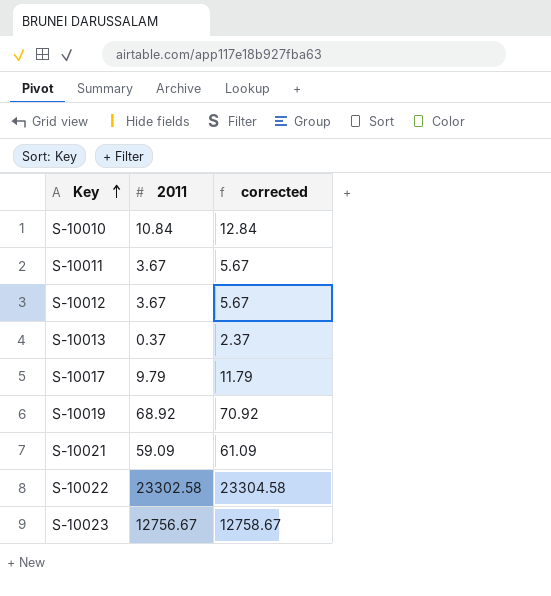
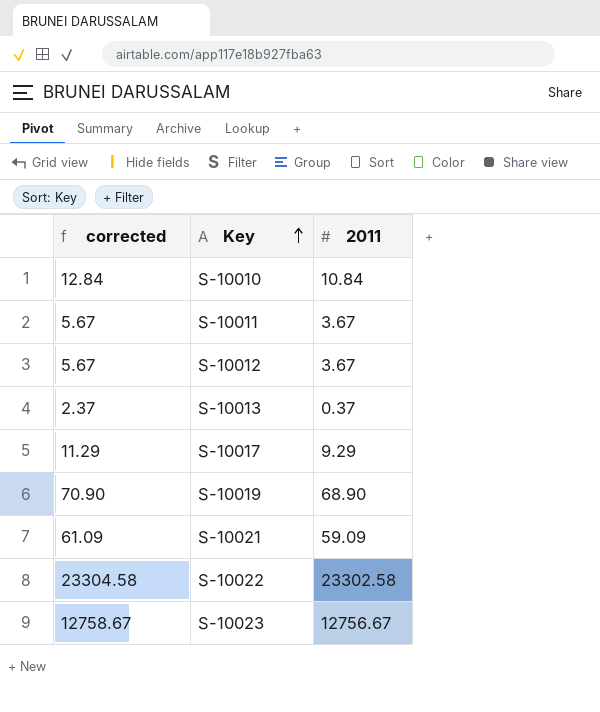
column corrected | position: 3 -> 1
S-10017 | corrected: 11.79 -> 11.29
S-10017 | 2011: 9.79 -> 9.29
S-10019 | corrected: 70.92 -> 70.90
S-10019 | 2011: 68.92 -> 68.90

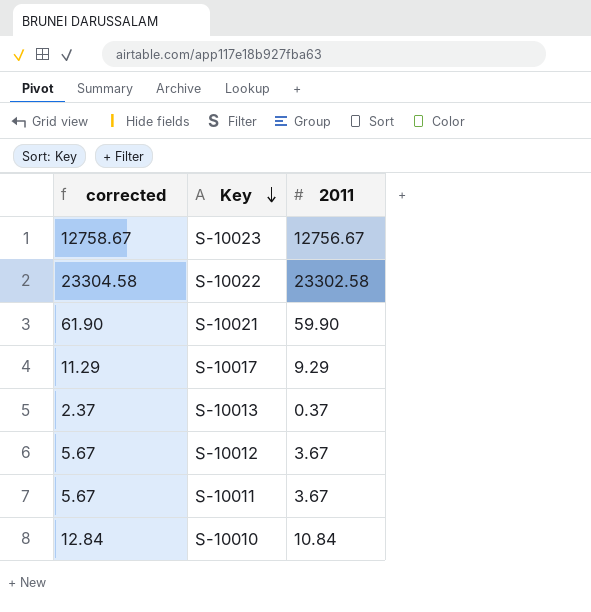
row order: Key ascending -> Key descending
row S-10019: 70.90 | 68.90 -> none
S-10021 | corrected: 61.09 -> 61.90
S-10021 | 2011: 59.09 -> 59.90

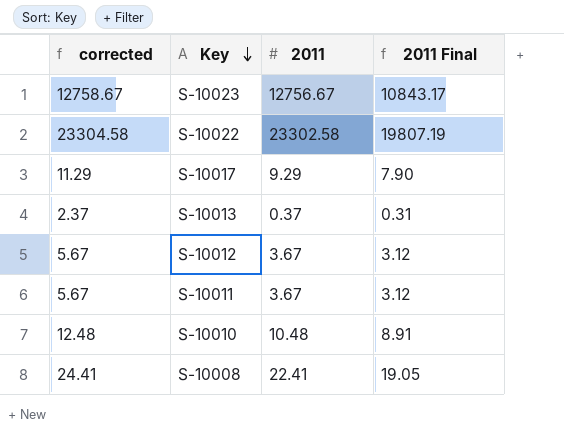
column 2011 Final | formula: none -> [2011] * 0.85
row S-10021: 61.90 | 59.90 -> none
S-10010 | corrected: 12.84 -> 12.48
S-10010 | 2011: 10.84 -> 10.48
row S-10008: none -> 24.41 | 22.41 | 19.05

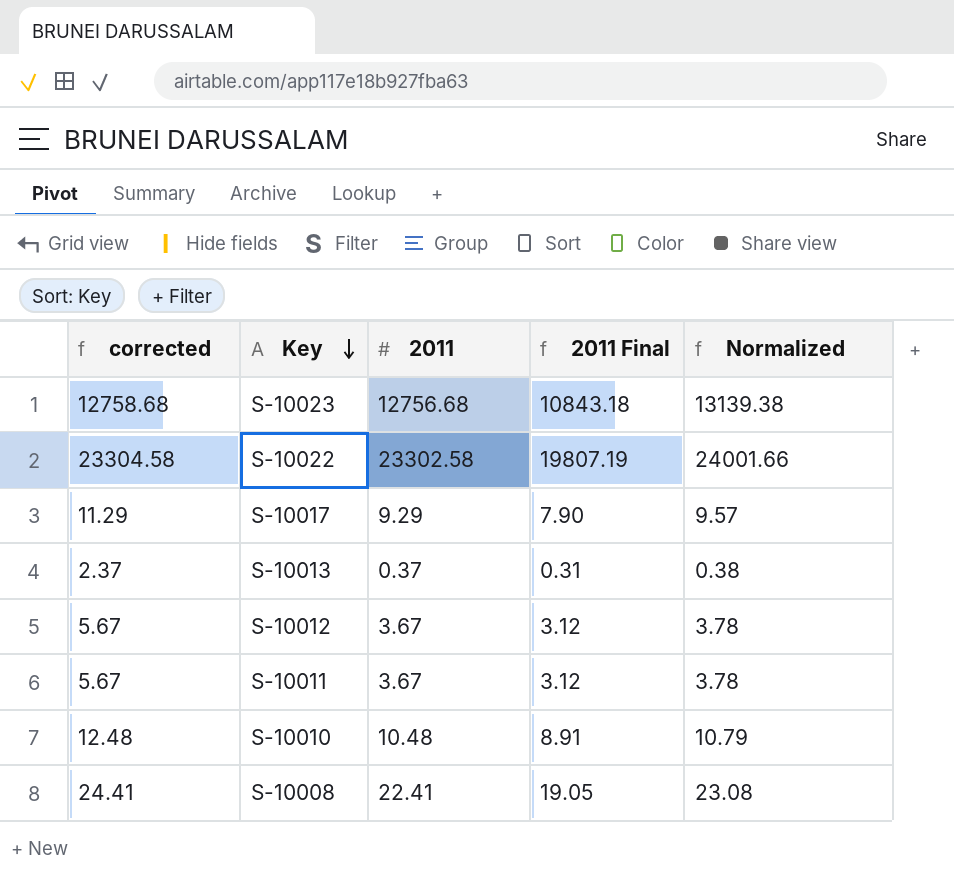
column Normalized | formula: none -> [2011] * 1.03
S-10023 | corrected: 12758.67 -> 12758.68
S-10023 | 2011: 12756.67 -> 12756.68
S-10023 | 2011 Final: 10843.17 -> 10843.18

